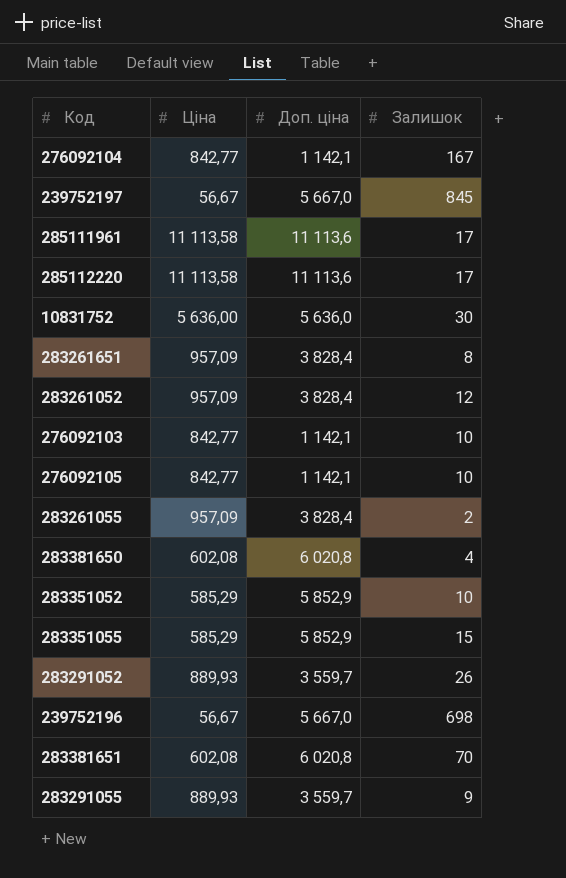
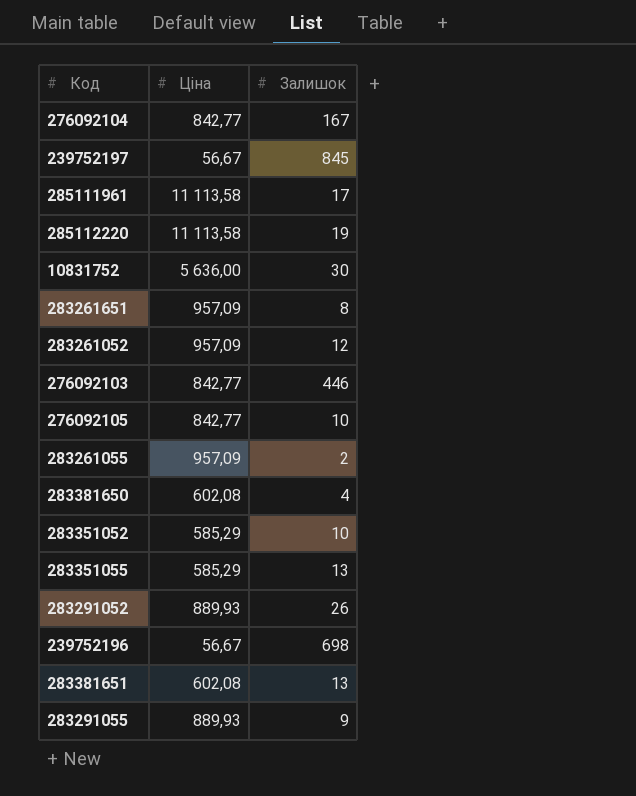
column Доп. ціна | position: 3 -> none
285112220 | Залишок: 17 -> 19
276092103 | Залишок: 10 -> 446
283351055 | Залишок: 15 -> 13
283381651 | Залишок: 70 -> 13

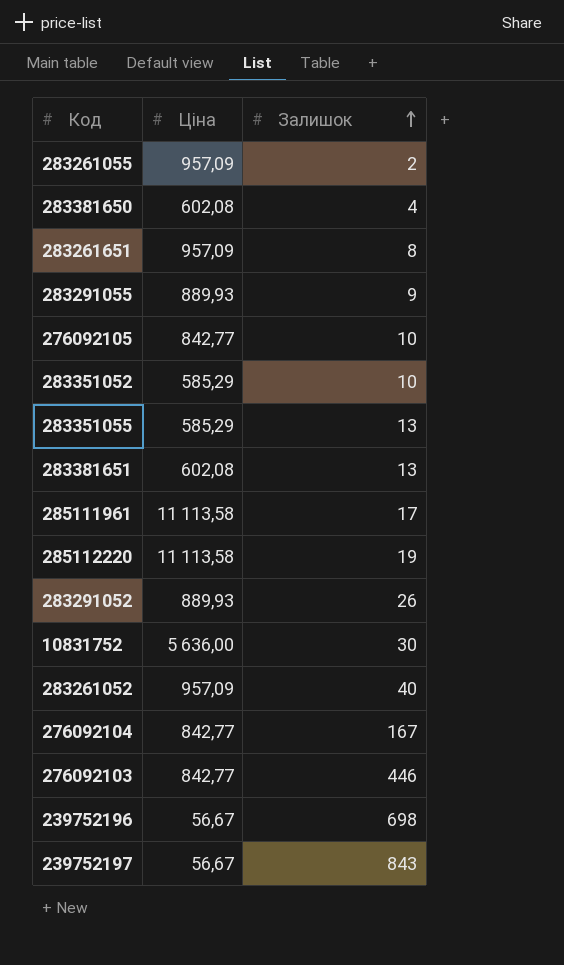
row order: none -> Залишок ascending
283261052 | Залишок: 12 -> 40
239752197 | Залишок: 845 -> 843

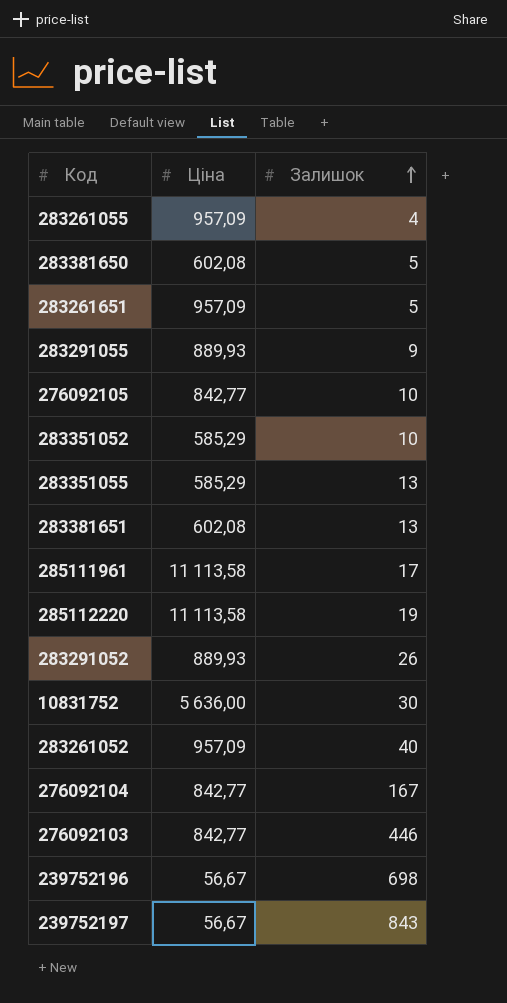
283261055 | Залишок: 2 -> 4
283381650 | Залишок: 4 -> 5
283261651 | Залишок: 8 -> 5

